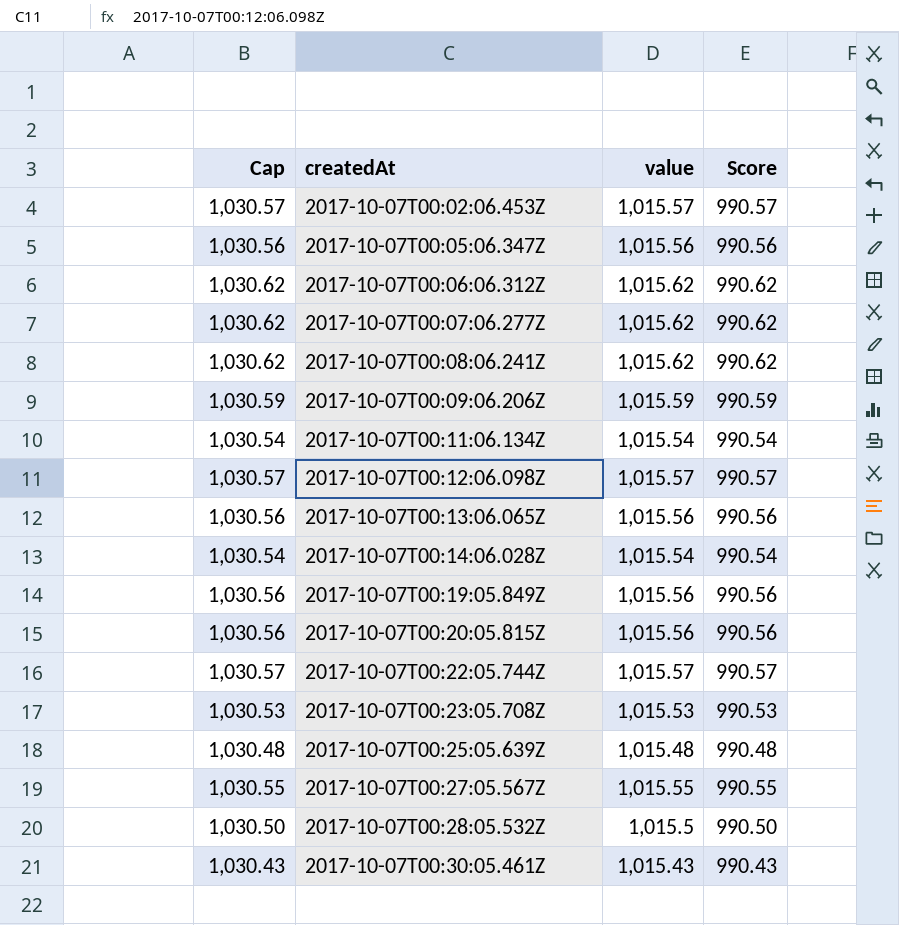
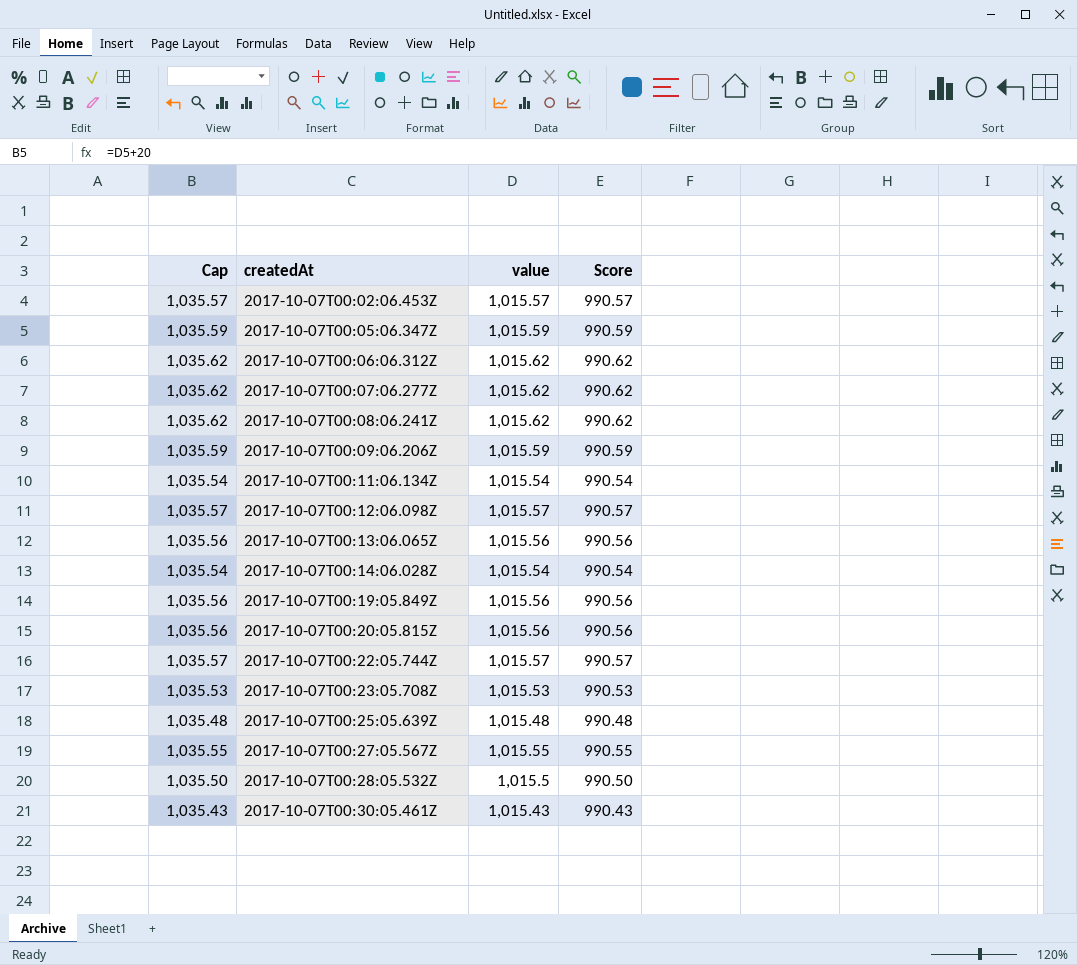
column Cap | formula: [value] + 15 -> [value] + 20
2017-10-07T00:05:06.347Z | value: 1,015.56 -> 1,015.59
2017-10-07T00:05:06.347Z | Score: 990.56 -> 990.59

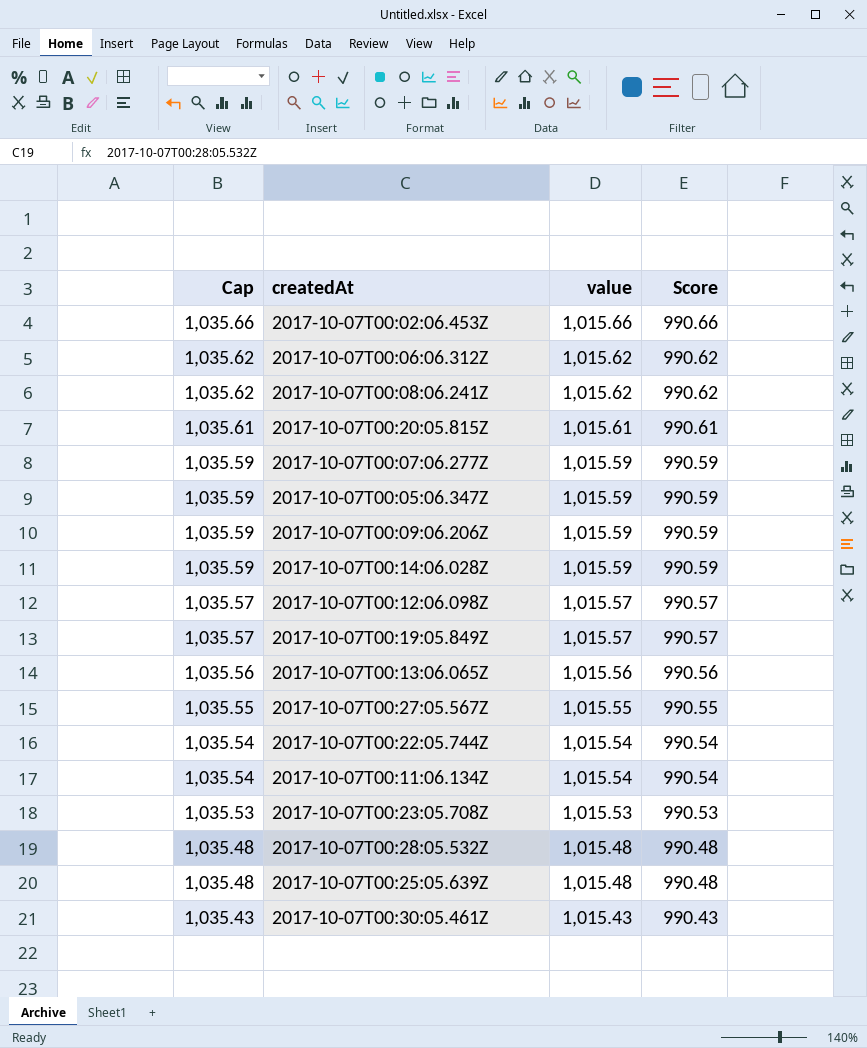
row order: createdAt ascending -> Cap descending
2017-10-07T00:02:06.453Z | Cap: 1,035.57 -> 1,035.66
2017-10-07T00:02:06.453Z | value: 1,015.57 -> 1,015.66
2017-10-07T00:02:06.453Z | Score: 990.57 -> 990.66
2017-10-07T00:20:05.815Z | Cap: 1,035.56 -> 1,035.61
2017-10-07T00:20:05.815Z | value: 1,015.56 -> 1,015.61
2017-10-07T00:20:05.815Z | Score: 990.56 -> 990.61
2017-10-07T00:07:06.277Z | Cap: 1,035.62 -> 1,035.59
2017-10-07T00:07:06.277Z | value: 1,015.62 -> 1,015.59
2017-10-07T00:07:06.277Z | Score: 990.62 -> 990.59
2017-10-07T00:14:06.028Z | Cap: 1,035.54 -> 1,035.59
2017-10-07T00:14:06.028Z | value: 1,015.54 -> 1,015.59
2017-10-07T00:14:06.028Z | Score: 990.54 -> 990.59
2017-10-07T00:19:05.849Z | Cap: 1,035.56 -> 1,035.57
2017-10-07T00:19:05.849Z | value: 1,015.56 -> 1,015.57
2017-10-07T00:19:05.849Z | Score: 990.56 -> 990.57
2017-10-07T00:22:05.744Z | Cap: 1,035.57 -> 1,035.54
2017-10-07T00:22:05.744Z | value: 1,015.57 -> 1,015.54
2017-10-07T00:22:05.744Z | Score: 990.57 -> 990.54
2017-10-07T00:28:05.532Z | Cap: 1,035.50 -> 1,035.48
2017-10-07T00:28:05.532Z | value: 1,015.5 -> 1,015.48
2017-10-07T00:28:05.532Z | Score: 990.50 -> 990.48

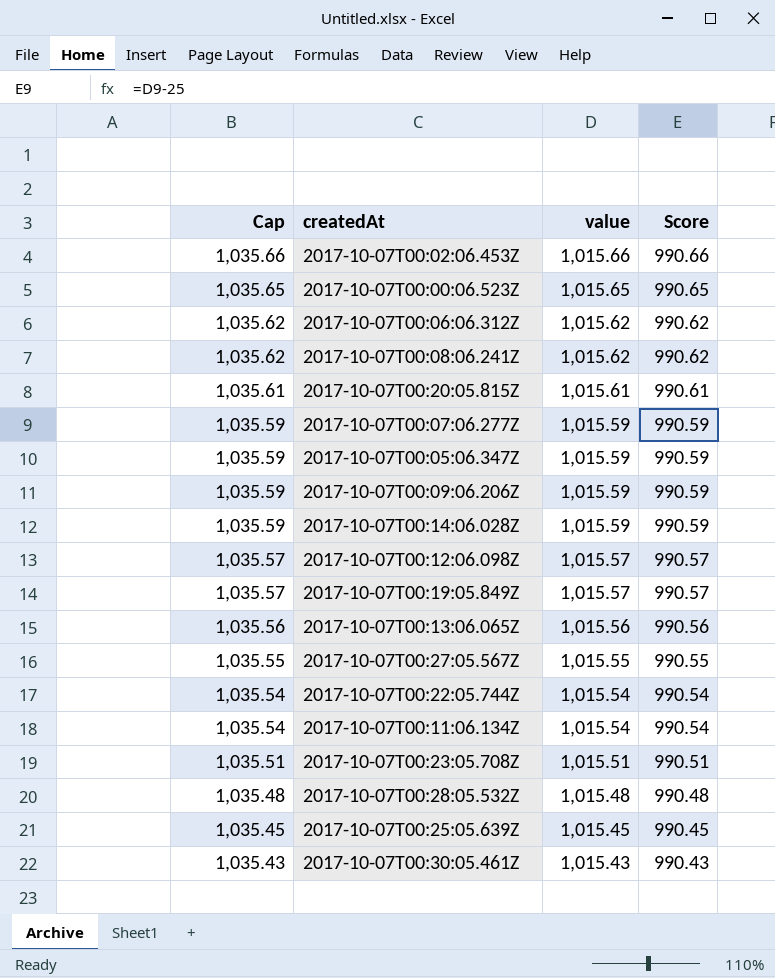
row 2017-10-07T00:00:06.523Z: none -> 1,035.65 | 1,015.65 | 990.65
2017-10-07T00:23:05.708Z | Cap: 1,035.53 -> 1,035.51
2017-10-07T00:23:05.708Z | value: 1,015.53 -> 1,015.51
2017-10-07T00:23:05.708Z | Score: 990.53 -> 990.51
2017-10-07T00:25:05.639Z | Cap: 1,035.48 -> 1,035.45
2017-10-07T00:25:05.639Z | value: 1,015.48 -> 1,015.45
2017-10-07T00:25:05.639Z | Score: 990.48 -> 990.45

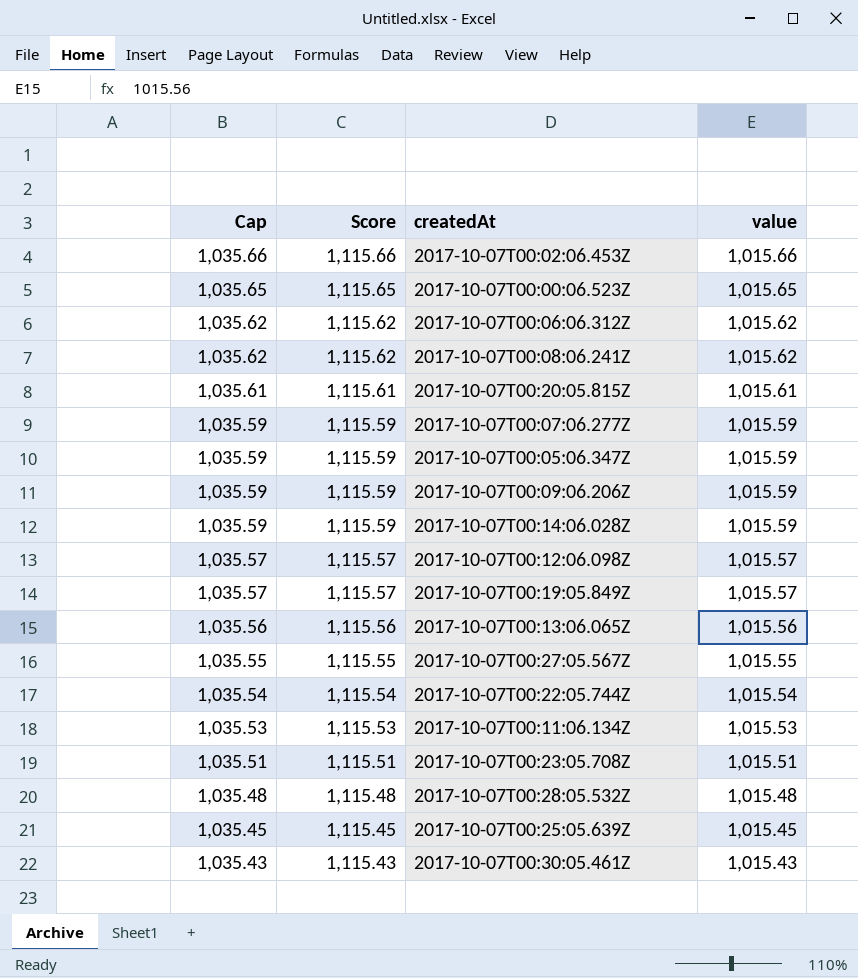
column Score | formula: [value] - 25 -> [value] + 100
column Score | position: 4 -> 2
2017-10-07T00:11:06.134Z | Cap: 1,035.54 -> 1,035.53
2017-10-07T00:11:06.134Z | value: 1,015.54 -> 1,015.53

